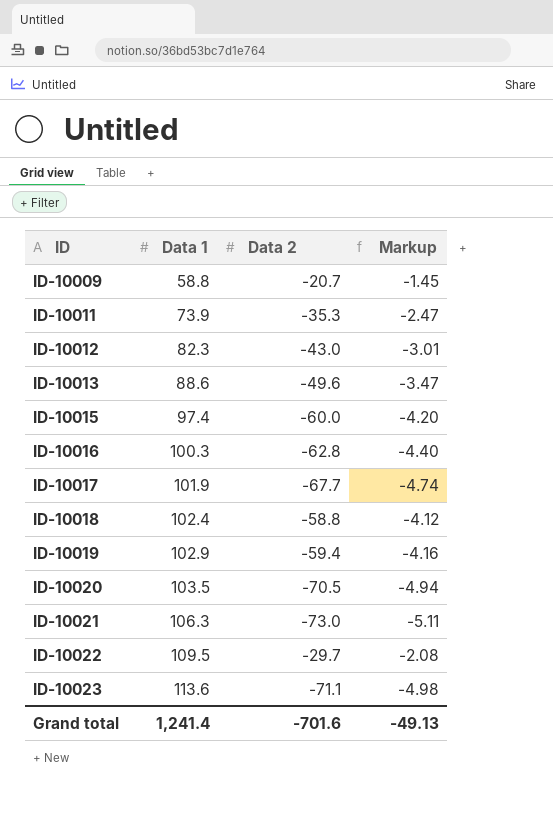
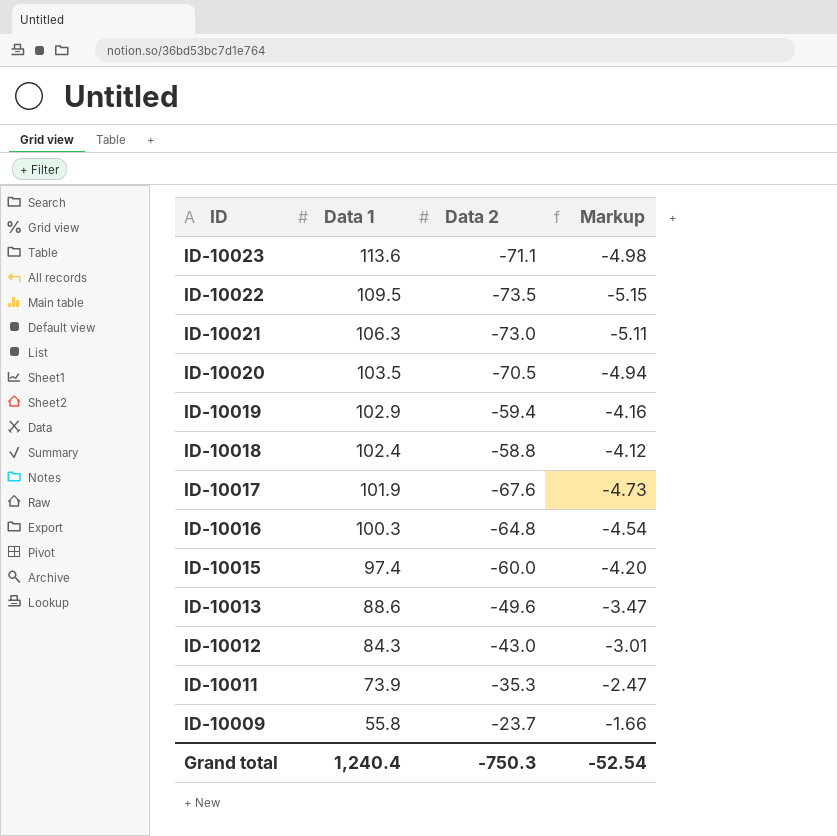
row order: ID ascending -> ID descending
ID-10022 | Data 2: -29.7 -> -73.5
ID-10022 | Markup: -2.08 -> -5.15
ID-10017 | Data 2: -67.7 -> -67.6
ID-10017 | Markup: -4.74 -> -4.73
ID-10016 | Data 2: -62.8 -> -64.8
ID-10016 | Markup: -4.40 -> -4.54
ID-10012 | Data 1: 82.3 -> 84.3
ID-10009 | Data 1: 58.8 -> 55.8
ID-10009 | Data 2: -20.7 -> -23.7
ID-10009 | Markup: -1.45 -> -1.66
Grand total | Data 1: 1,241.4 -> 1,240.4
Grand total | Data 2: -701.6 -> -750.3
Grand total | Markup: -49.13 -> -52.54

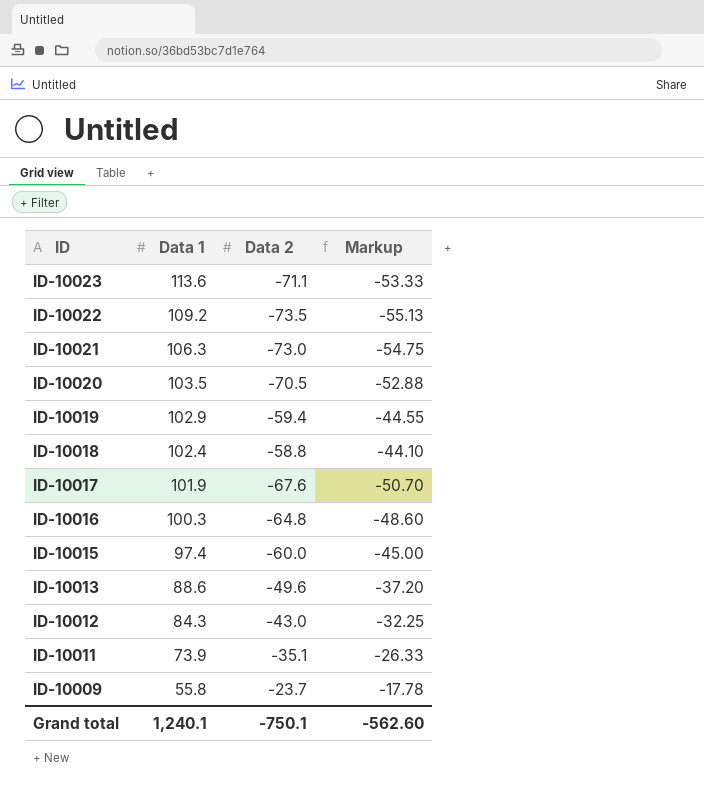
column Markup | formula: [Data 2] * 0.07 -> [Data 2] * 0.75
ID-10022 | Data 1: 109.5 -> 109.2
ID-10011 | Data 2: -35.3 -> -35.1
Grand total | Data 1: 1,240.4 -> 1,240.1
Grand total | Data 2: -750.3 -> -750.1
Grand total | Markup: -52.54 -> -562.60

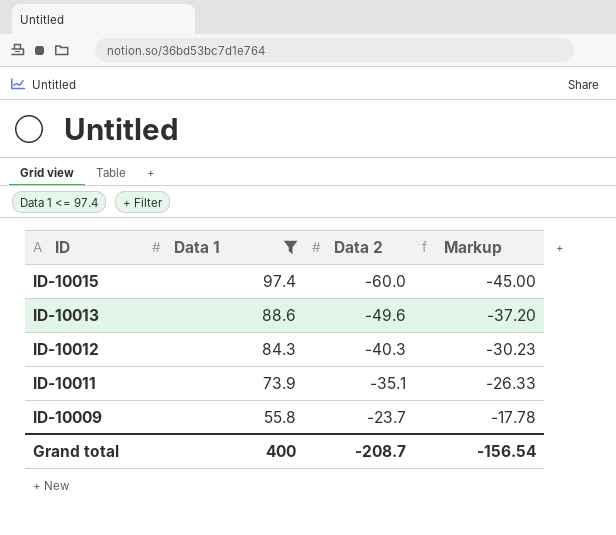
filter: none -> Data 1 <= 97.4
ID-10012 | Data 2: -43.0 -> -40.3
ID-10012 | Markup: -32.25 -> -30.23
Grand total | Data 1: 1,240.1 -> 400
Grand total | Data 2: -750.1 -> -208.7
Grand total | Markup: -562.60 -> -156.54

